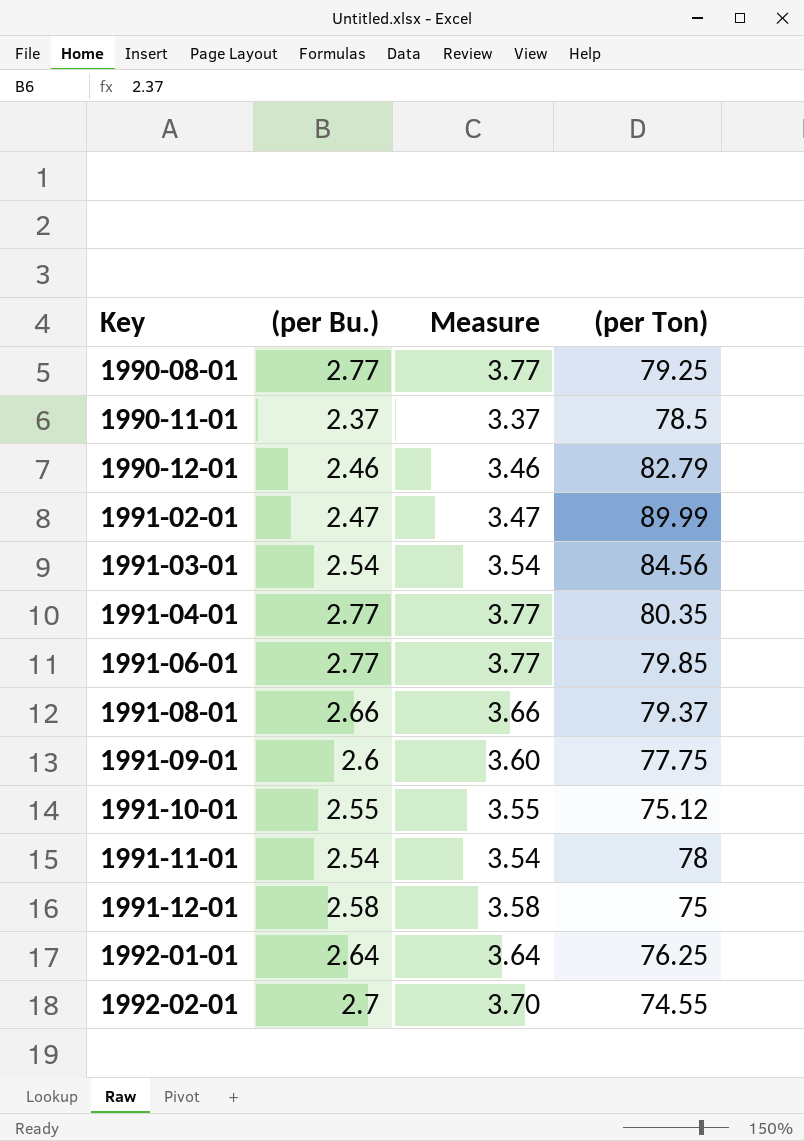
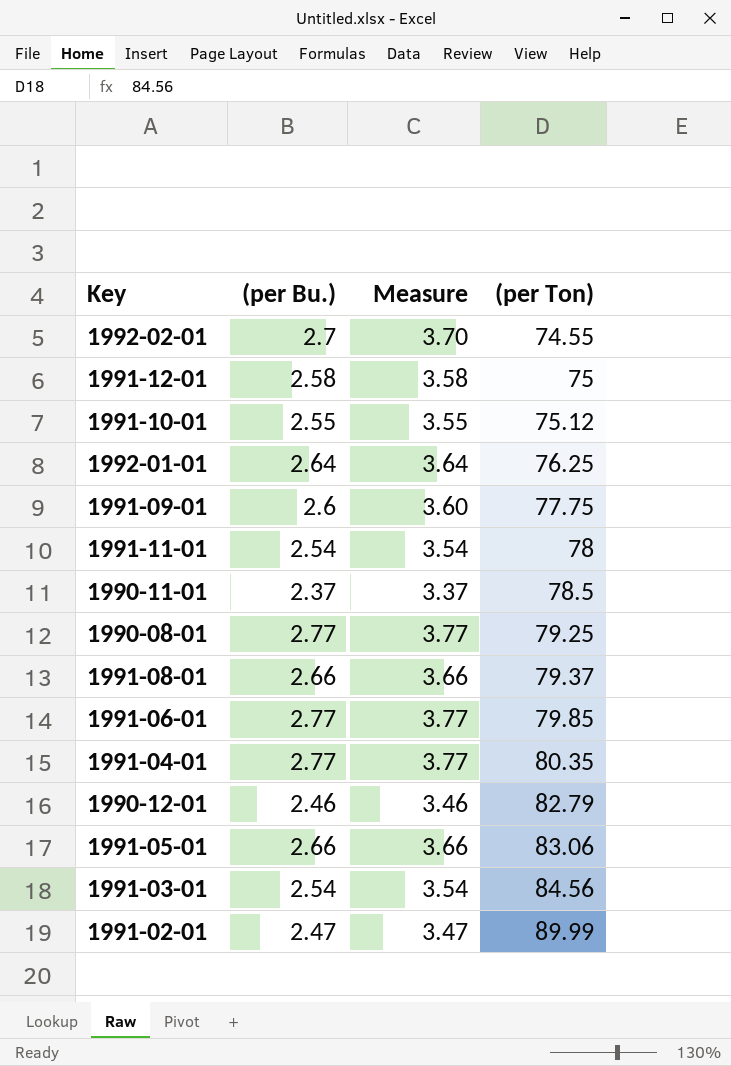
row order: Key ascending -> (per Ton) ascending
row 1991-05-01: none -> 2.66 | 3.66 | 83.06

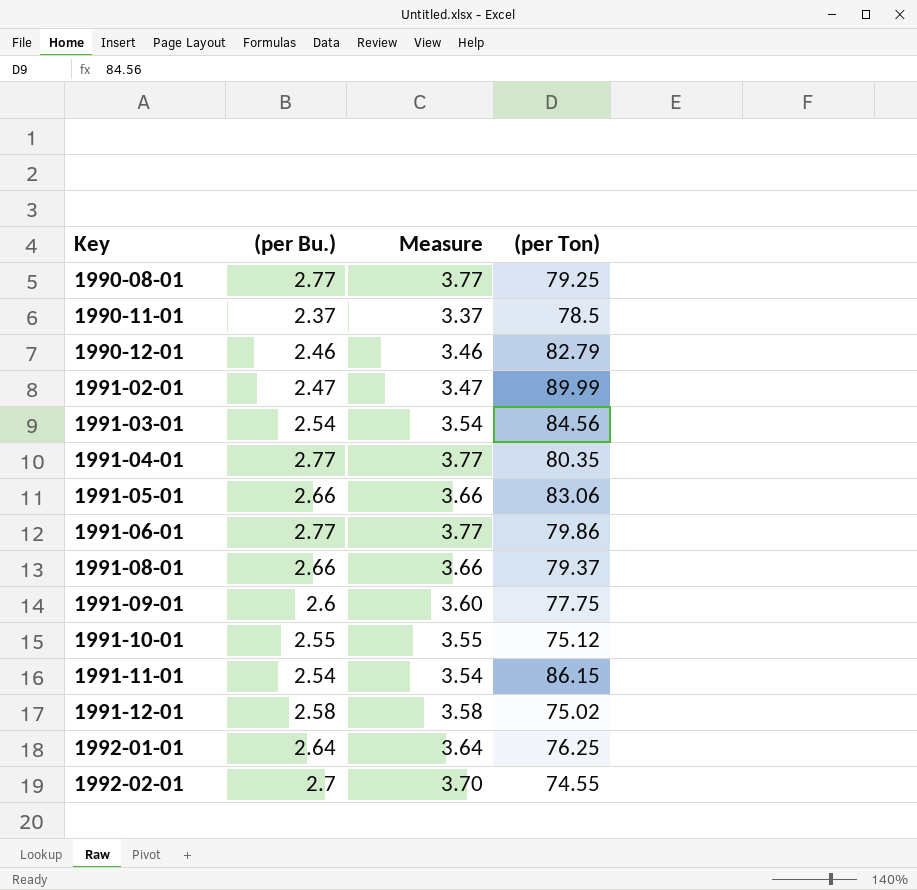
row order: (per Ton) ascending -> Key ascending
1991-06-01 | (per Ton): 79.85 -> 79.86
1991-11-01 | (per Ton): 78 -> 86.15
1991-12-01 | (per Ton): 75 -> 75.02

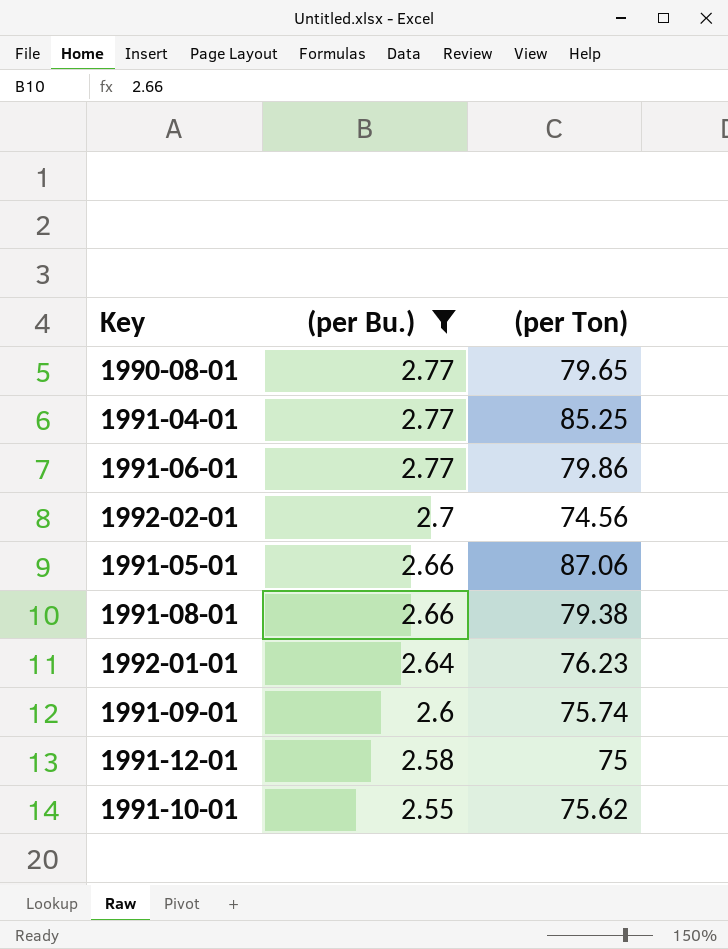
filter: none -> (per Bu.) >= 2.55
row order: Key ascending -> (per Bu.) descending
column Measure | formula: [(per Bu.)] + 1 -> none
1990-08-01 | (per Ton): 79.25 -> 79.65
1991-04-01 | (per Ton): 80.35 -> 85.25
1992-02-01 | (per Ton): 74.55 -> 74.56
1991-05-01 | (per Ton): 83.06 -> 87.06
1991-08-01 | (per Ton): 79.37 -> 79.38
1992-01-01 | (per Ton): 76.25 -> 76.23
1991-09-01 | (per Ton): 77.75 -> 75.74
1991-12-01 | (per Ton): 75.02 -> 75
1991-10-01 | (per Ton): 75.12 -> 75.62

